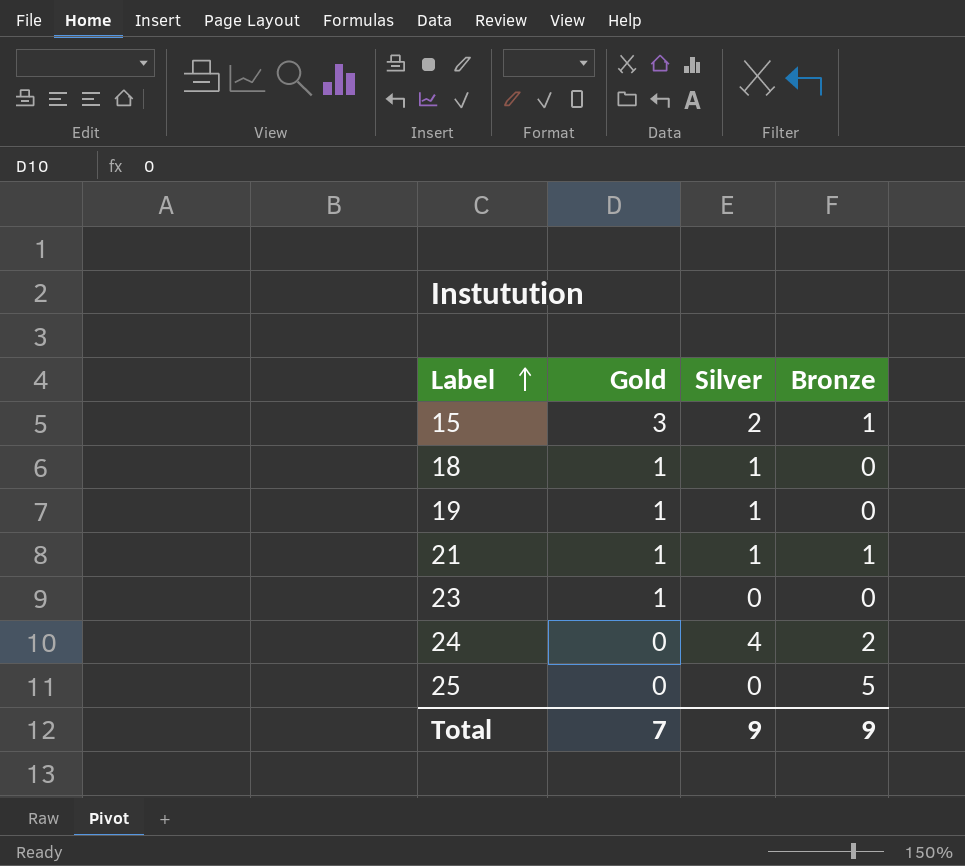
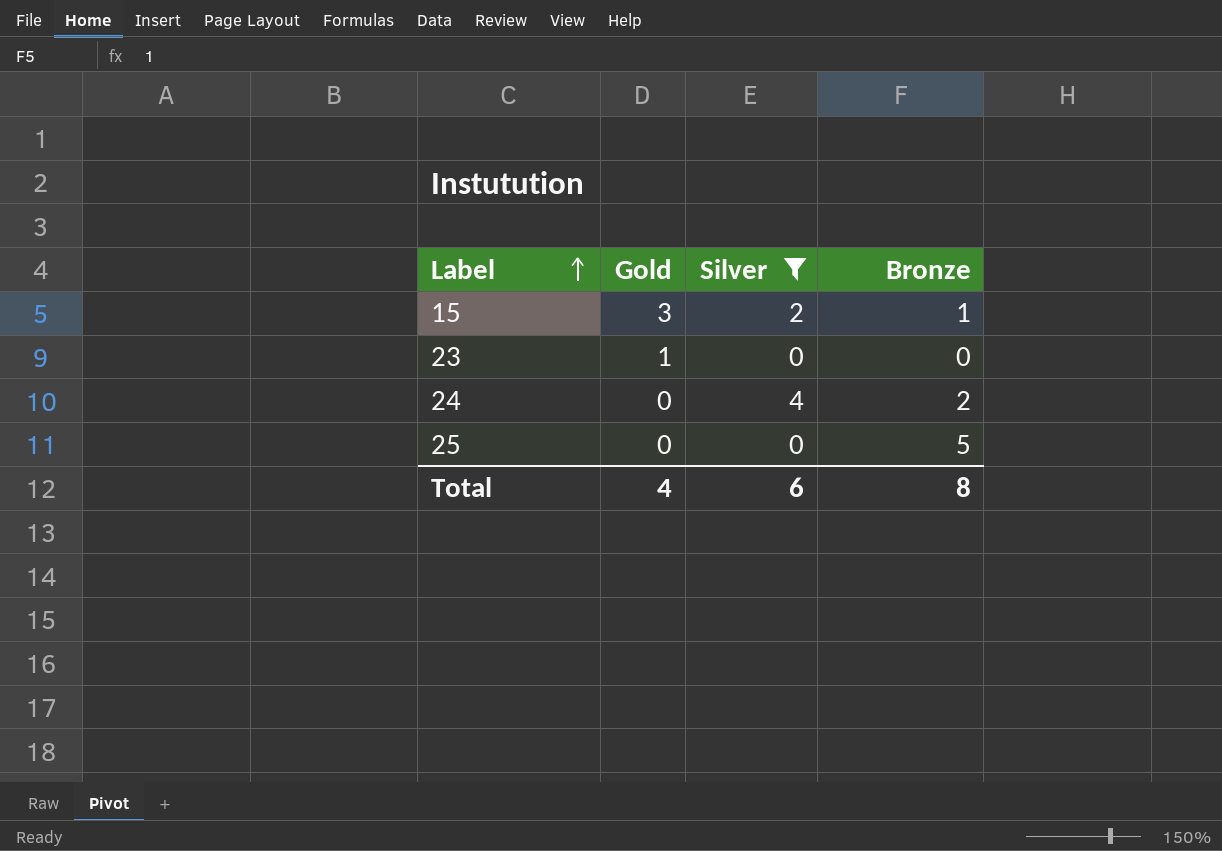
filter: none -> Silver != 1
Total | Gold: 7 -> 4
Total | Silver: 9 -> 6
Total | Bronze: 9 -> 8

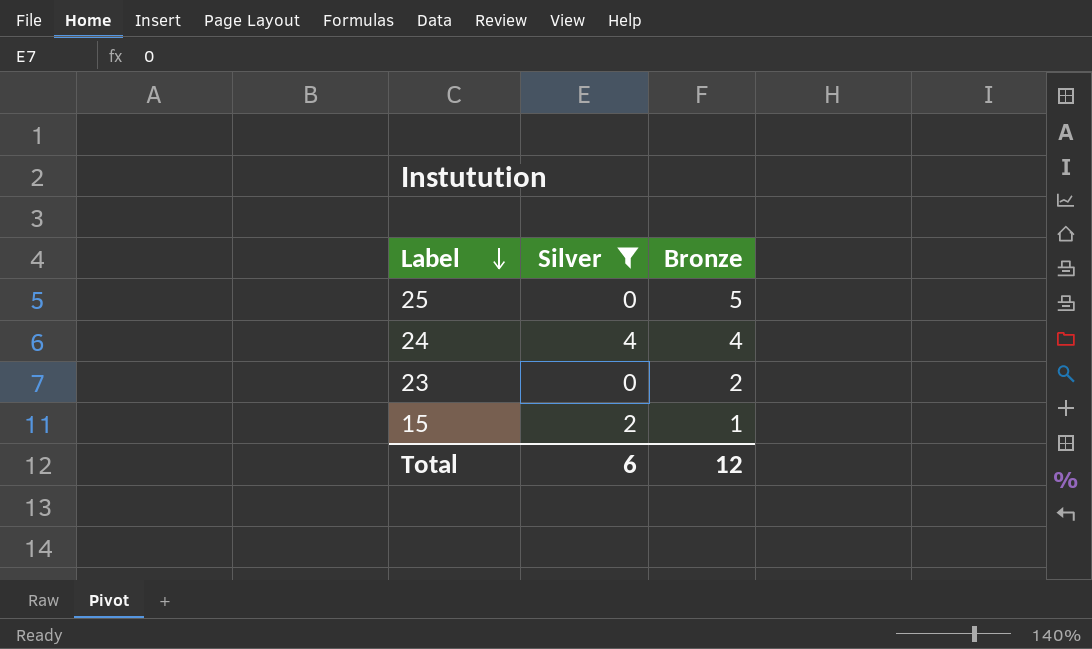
row order: Label ascending -> Label descending
column Gold | position: 2 -> none
24 | Bronze: 2 -> 4
23 | Bronze: 0 -> 2
Total | Bronze: 8 -> 12

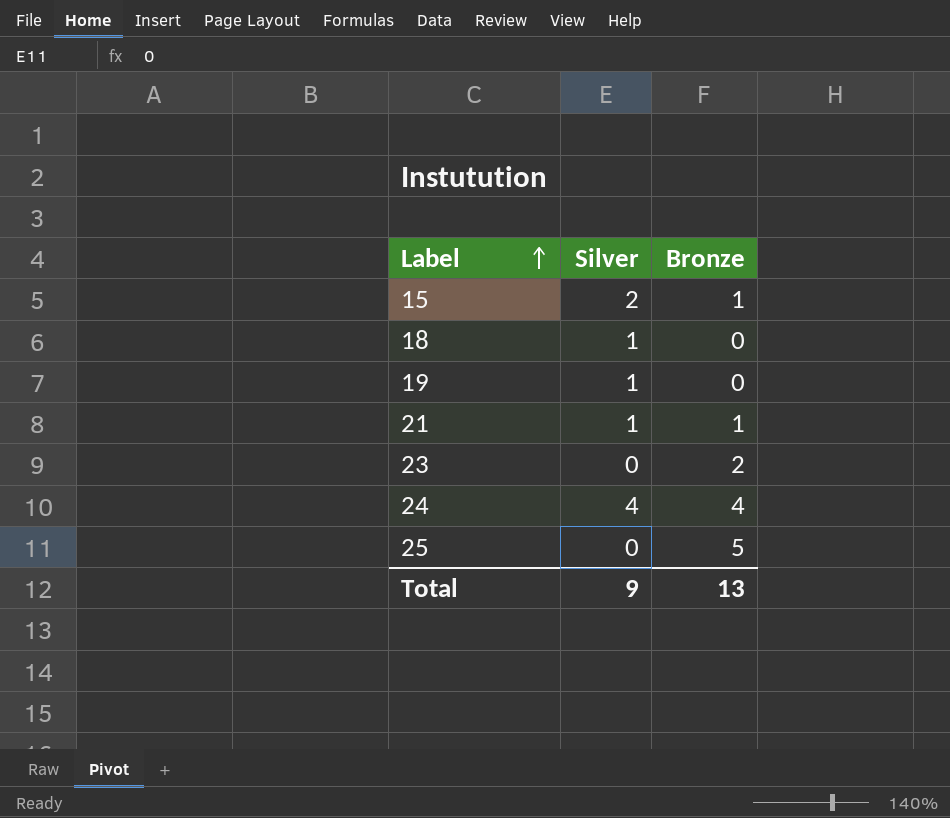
filter: Silver != 1 -> none
row order: Label descending -> Label ascending
Total | Silver: 6 -> 9
Total | Bronze: 12 -> 13

